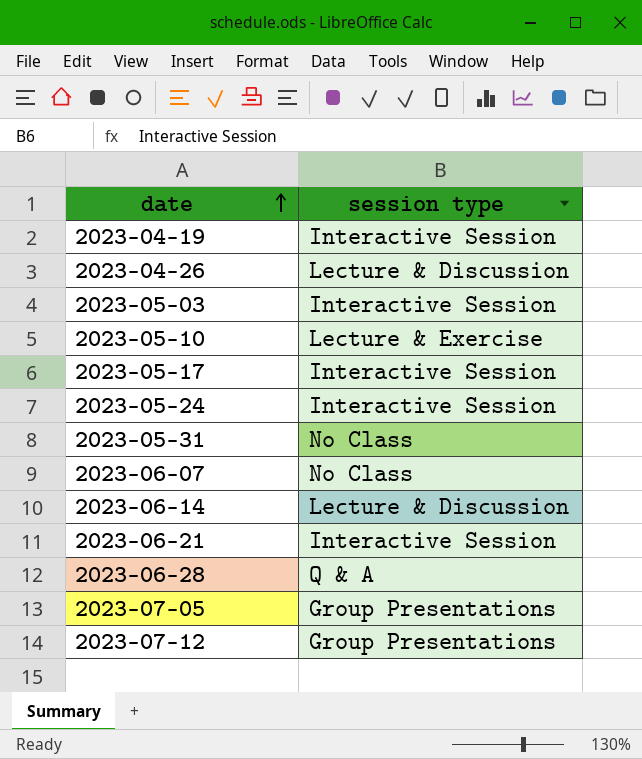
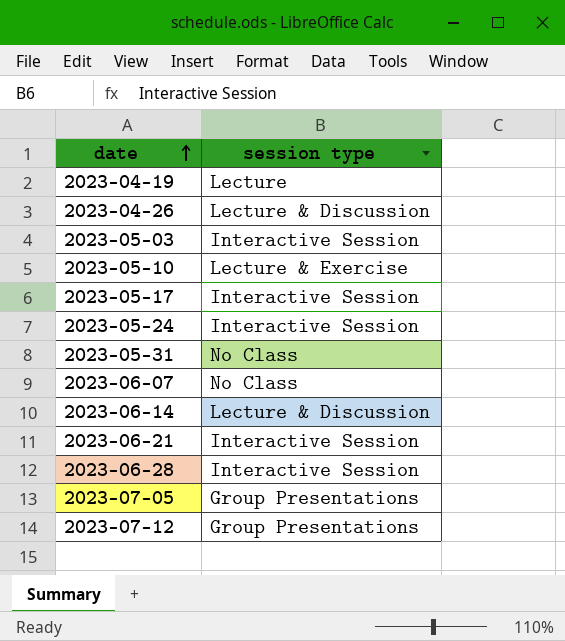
2023-04-19 | session type: Interactive Session -> Lecture
2023-06-28 | session type: Q & A -> Interactive Session

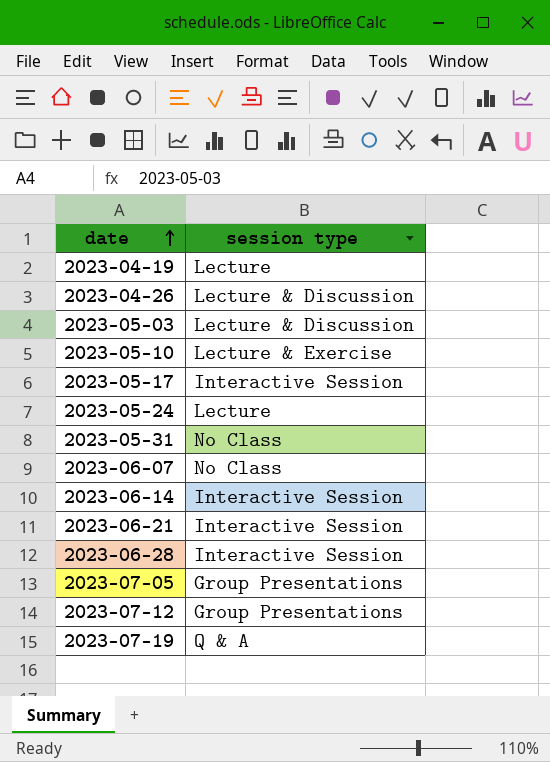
2023-05-03 | session type: Interactive Session -> Lecture & Discussion
2023-05-24 | session type: Interactive Session -> Lecture
2023-06-14 | session type: Lecture & Discussion -> Interactive Session
row 2023-07-19: none -> Q & A

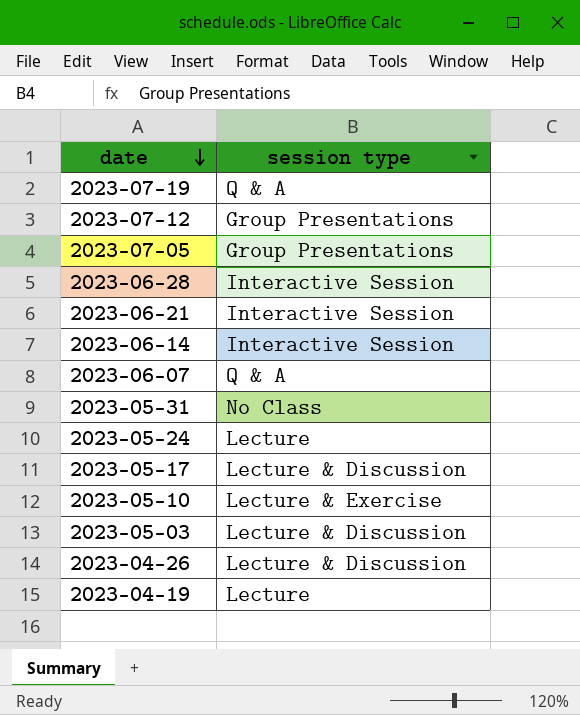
row order: date ascending -> date descending
2023-06-07 | session type: No Class -> Q & A
2023-05-17 | session type: Interactive Session -> Lecture & Discussion

